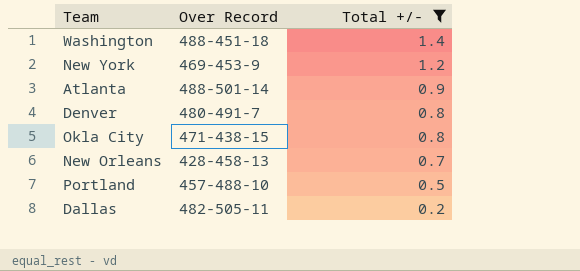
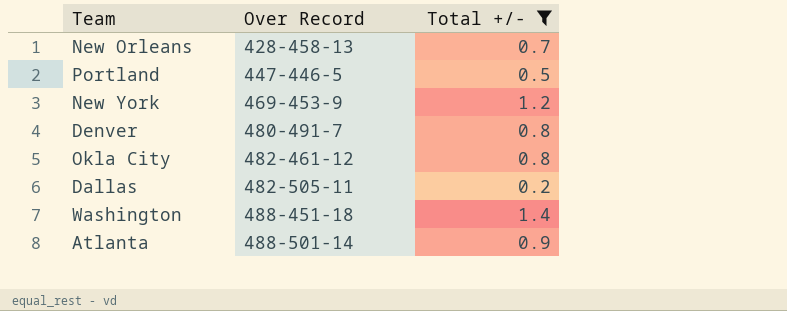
row order: Total +/- descending -> Over Record ascending
Portland | Over Record: 457-488-10 -> 447-446-5
Okla City | Over Record: 471-438-15 -> 482-461-12

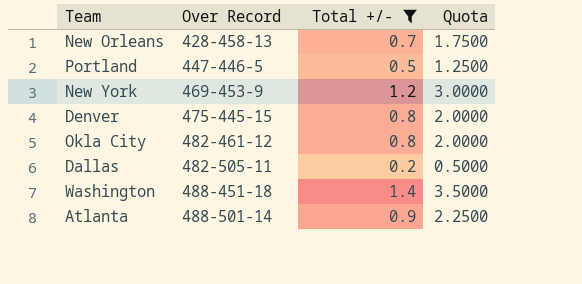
column Quota | formula: none -> [Total +/-] * 2.5
Denver | Over Record: 480-491-7 -> 475-445-15

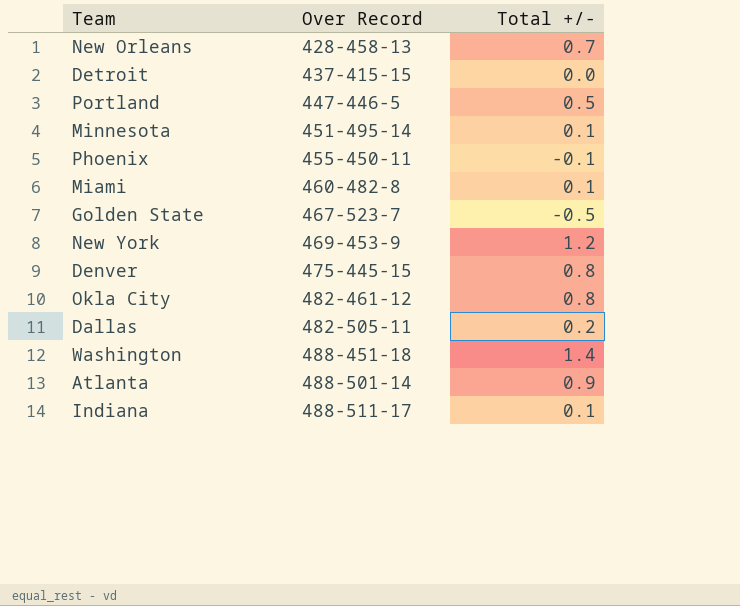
filter: Total +/- >= 0.2 -> none
column Quota | formula: [Total +/-] * 2.5 -> none

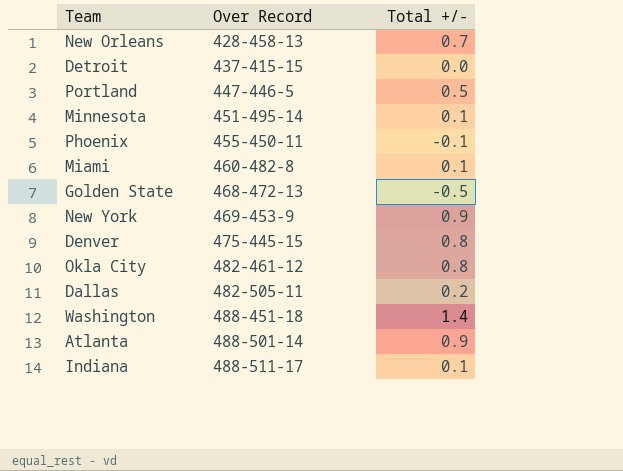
Golden State | Over Record: 467-523-7 -> 468-472-13
New York | Total +/-: 1.2 -> 0.9

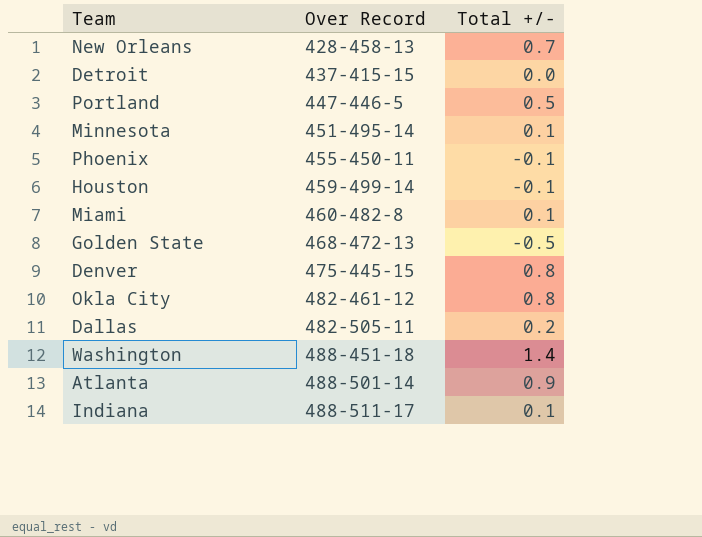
row New York: 469-453-9 | 0.9 -> none
row Houston: none -> 459-499-14 | -0.1

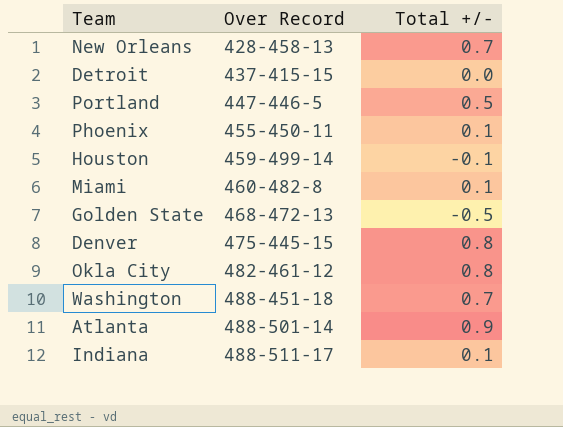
row Minnesota: 451-495-14 | 0.1 -> none
row Dallas: 482-505-11 | 0.2 -> none
Phoenix | Total +/-: -0.1 -> 0.1
Washington | Total +/-: 1.4 -> 0.7

